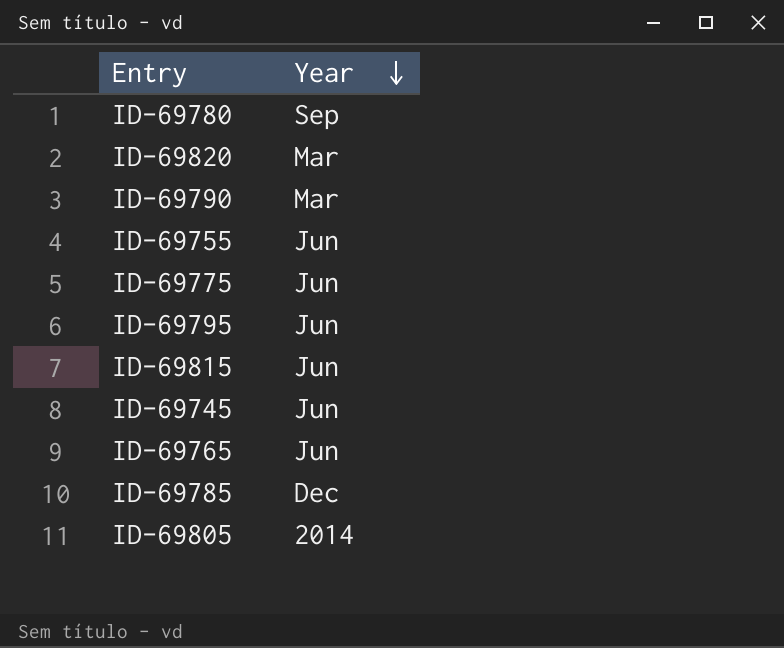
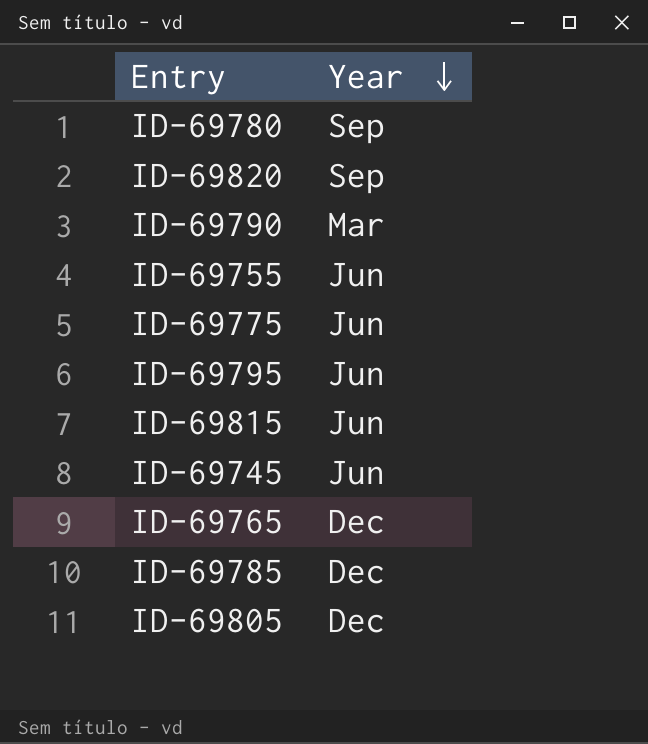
ID-69820 | Year: Mar -> Sep
ID-69765 | Year: Jun -> Dec
ID-69805 | Year: 2014 -> Dec

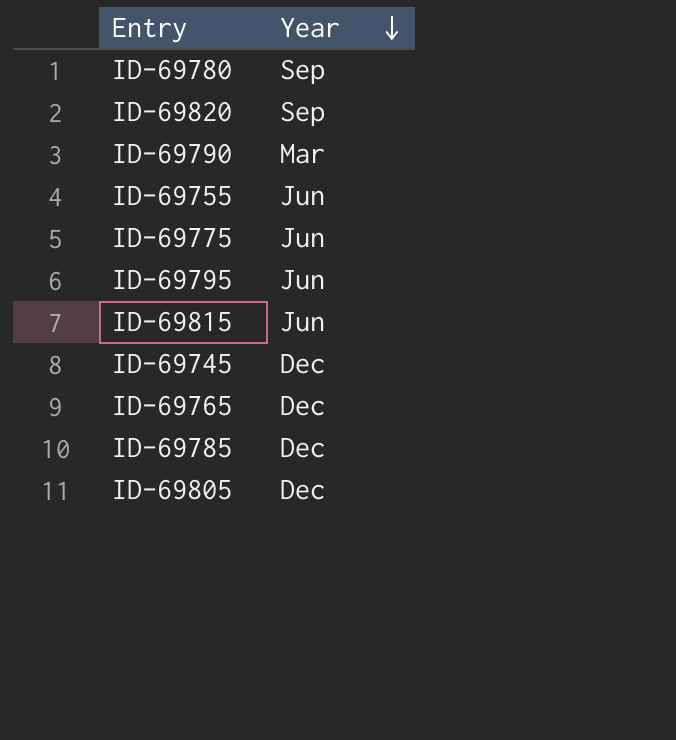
ID-69745 | Year: Jun -> Dec

